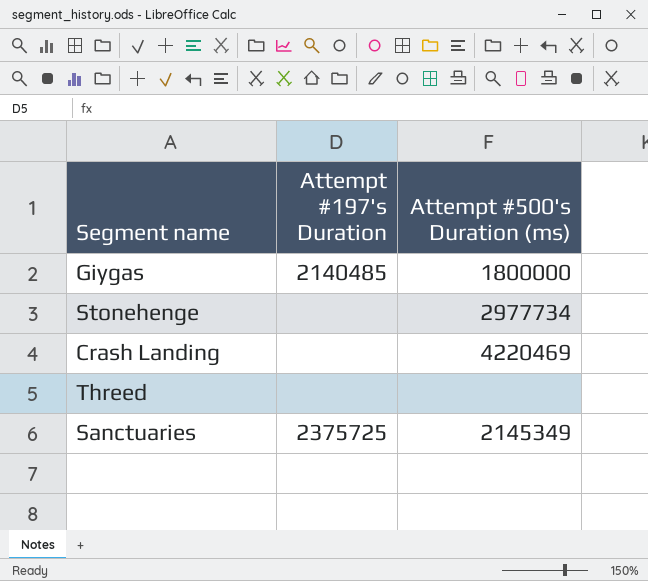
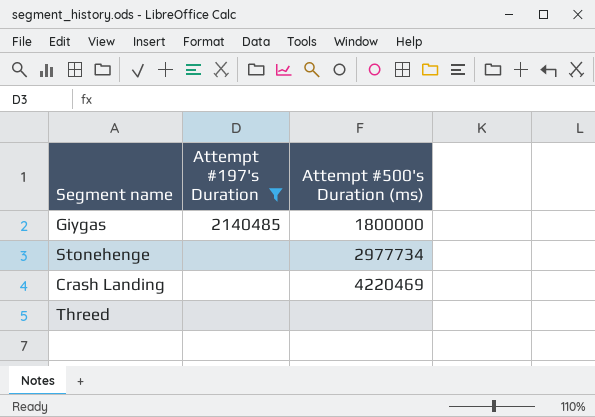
filter: none -> Attempt #197's Duration != 2375725

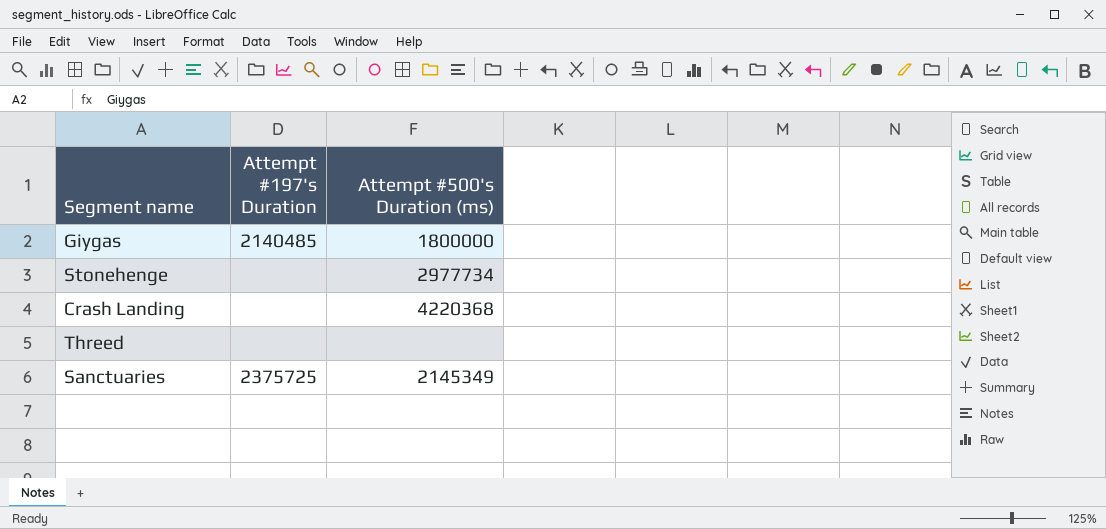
filter: Attempt #197's Duration != 2375725 -> none
Crash Landing | Attempt #500's Duration (ms): 4220469 -> 4220368

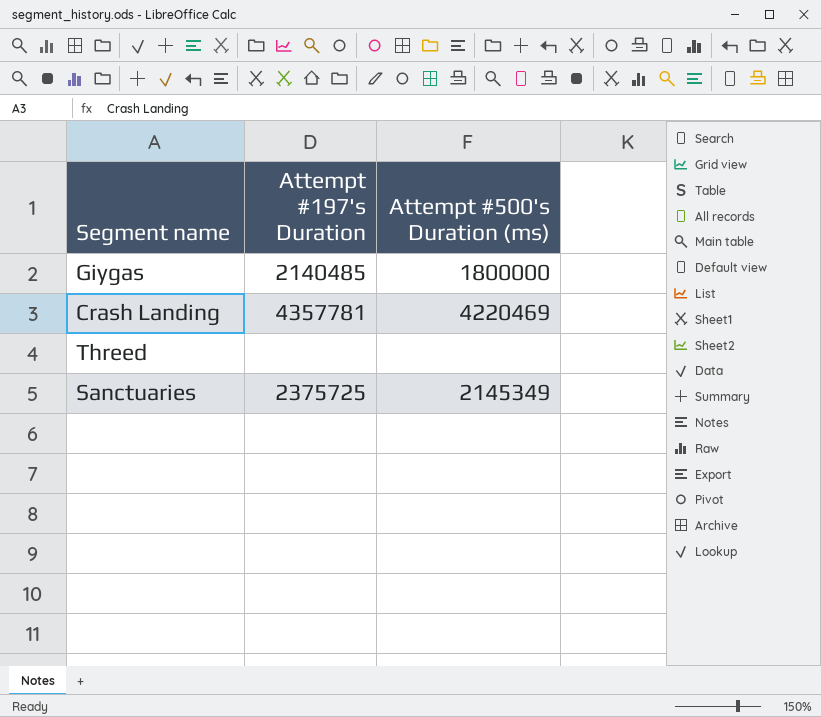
row Stonehenge: none | 2977734 -> none
Crash Landing | Attempt #197's Duration: none -> 4357781
Crash Landing | Attempt #500's Duration (ms): 4220368 -> 4220469

